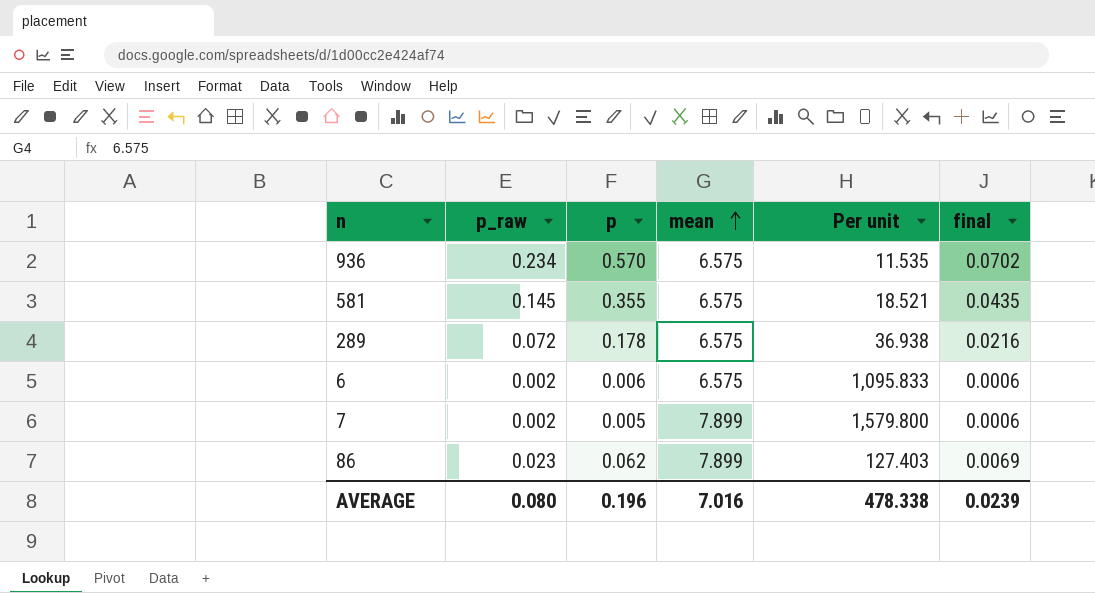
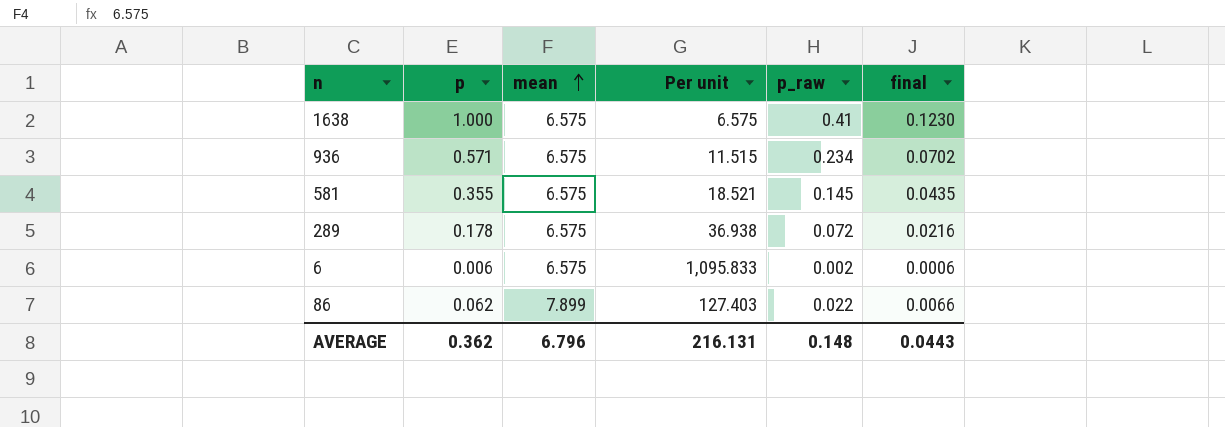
column p_raw | position: 2 -> 5
row 7: 0.002 | 0.005 | 7.899 | 1,579.800 | 0.0006 -> none
row 1638: none -> 1.000 | 6.575 | 6.575 | 0.41 | 0.1230
936 | p: 0.570 -> 0.571
936 | Per unit: 11.535 -> 11.515
86 | p_raw: 0.023 -> 0.022
86 | final: 0.0069 -> 0.0066
AVERAGE | p: 0.196 -> 0.362
AVERAGE | mean: 7.016 -> 6.796
AVERAGE | Per unit: 478.338 -> 216.131
AVERAGE | p_raw: 0.080 -> 0.148
AVERAGE | final: 0.0239 -> 0.0443

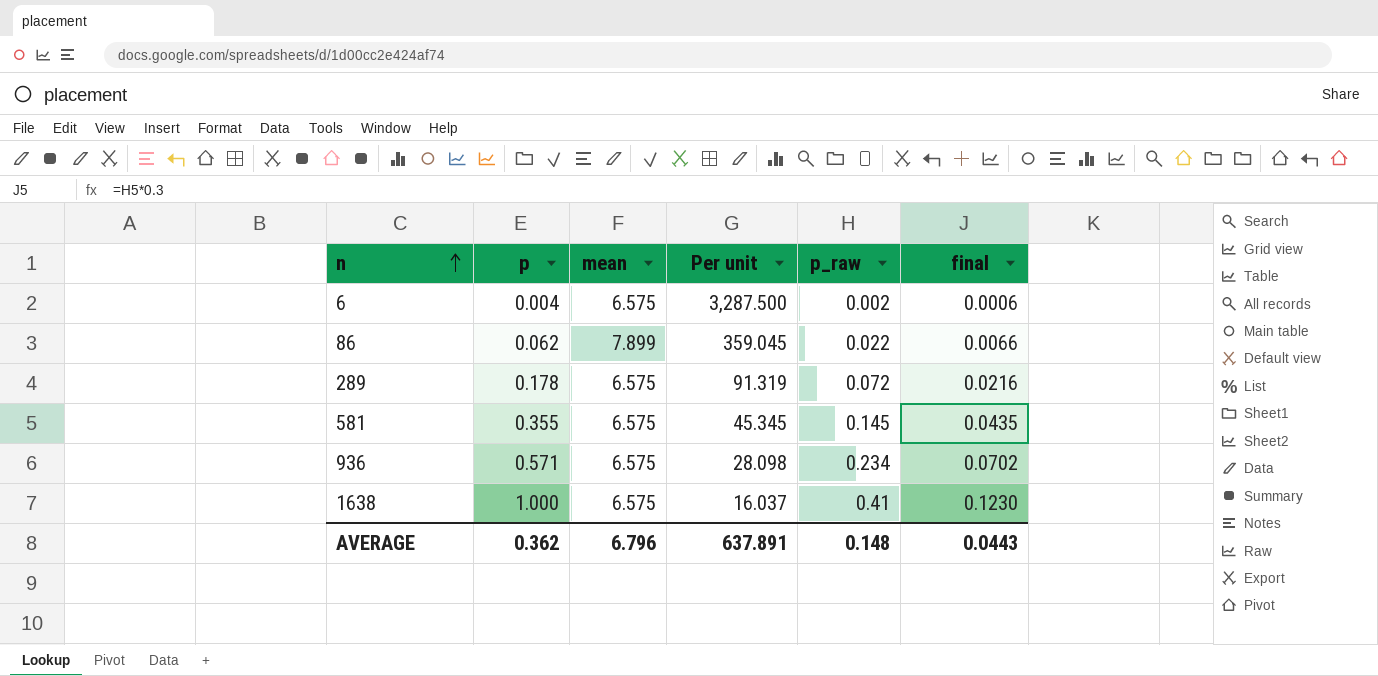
row order: mean ascending -> n ascending
column Per unit | formula: [mean] / [p] -> [mean] / [p_raw]
6 | p: 0.006 -> 0.004
AVERAGE | Per unit: 216.131 -> 637.891

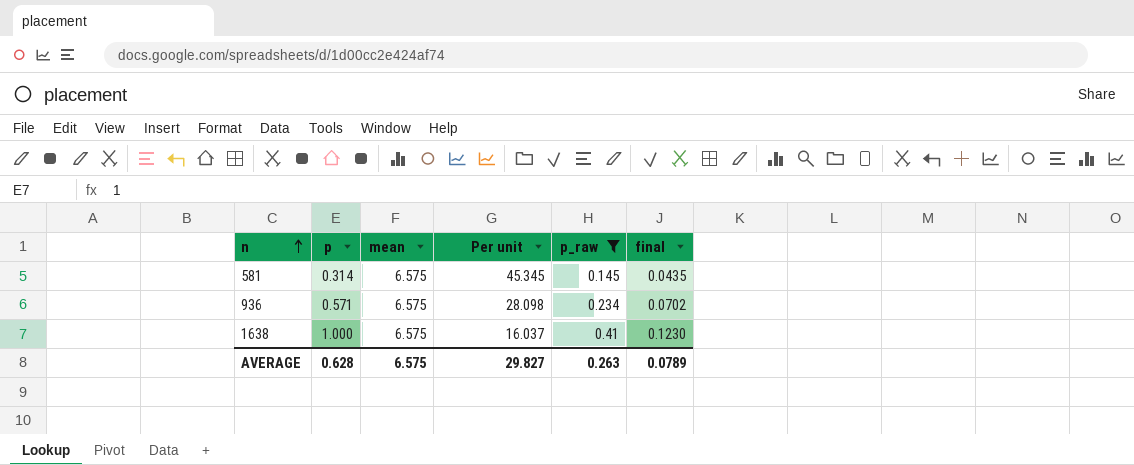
filter: none -> p_raw >= 0.145
581 | p: 0.355 -> 0.314
AVERAGE | p: 0.362 -> 0.628
AVERAGE | mean: 6.796 -> 6.575
AVERAGE | Per unit: 637.891 -> 29.827
AVERAGE | p_raw: 0.148 -> 0.263
AVERAGE | final: 0.0443 -> 0.0789

